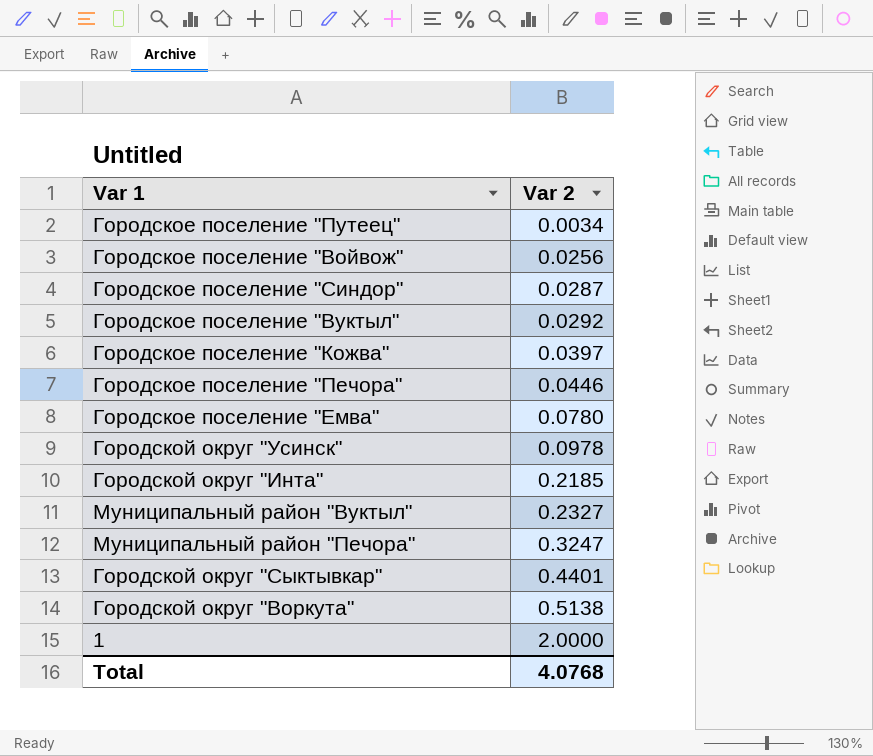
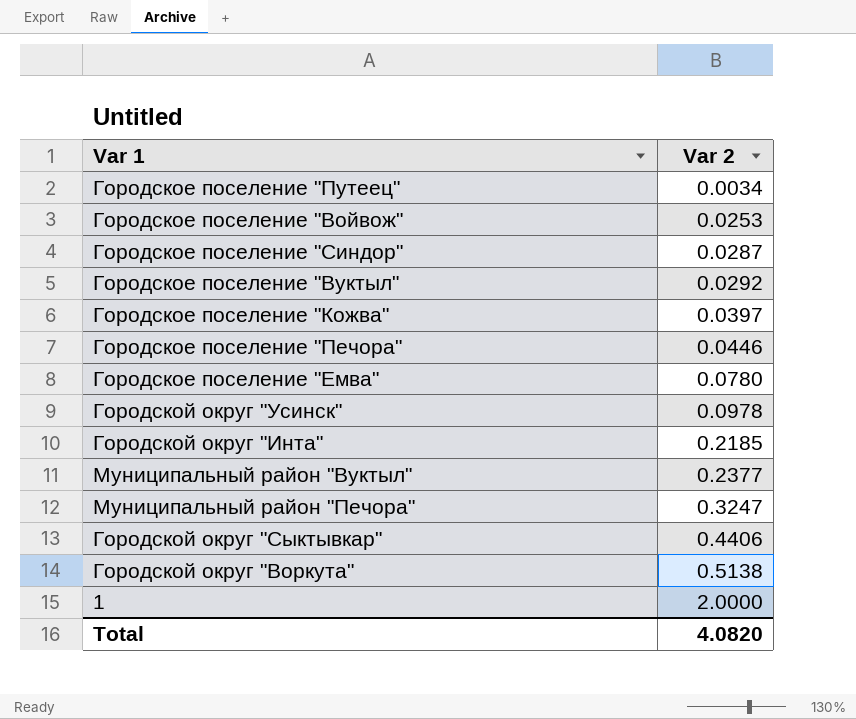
Городское поселение "Войвож" | Var 2: 0.0256 -> 0.0253
Муниципальный район "Вуктыл" | Var 2: 0.2327 -> 0.2377
Городской округ "Сыктывкар" | Var 2: 0.4401 -> 0.4406
Total | Var 2: 4.0768 -> 4.0820

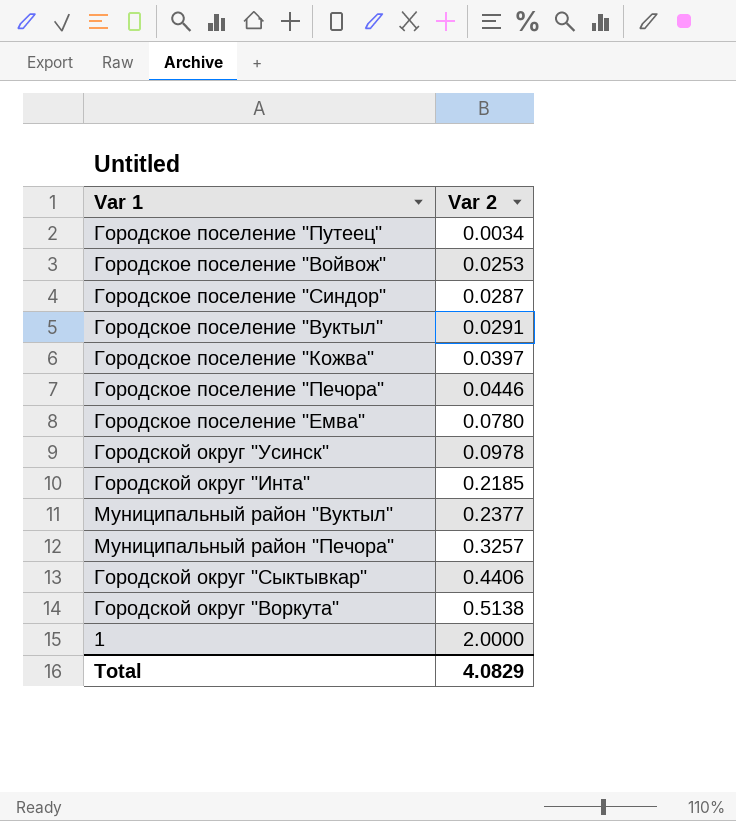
Городское поселение "Вуктыл" | Var 2: 0.0292 -> 0.0291
Муниципальный район "Печора" | Var 2: 0.3247 -> 0.3257
Total | Var 2: 4.0820 -> 4.0829

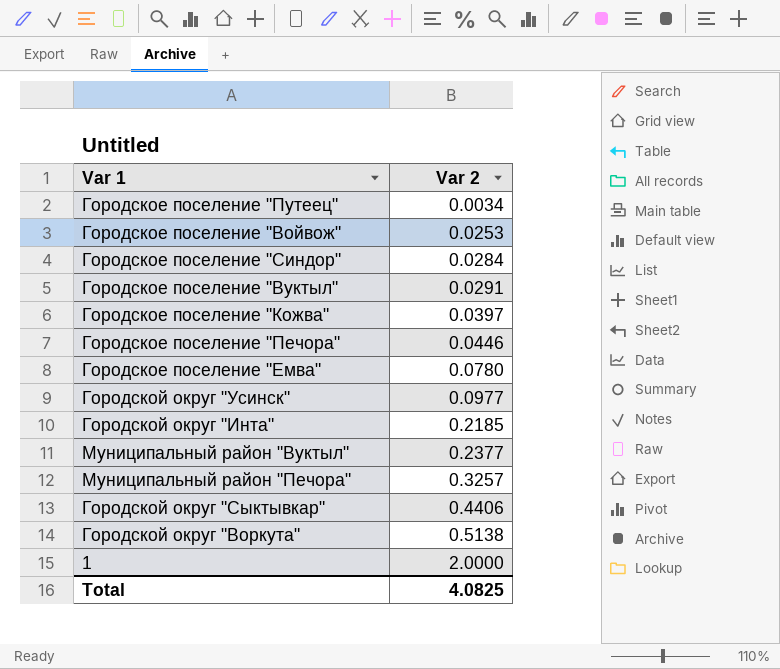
Городское поселение "Синдор" | Var 2: 0.0287 -> 0.0284
Городской округ "Усинск" | Var 2: 0.0978 -> 0.0977
Total | Var 2: 4.0829 -> 4.0825

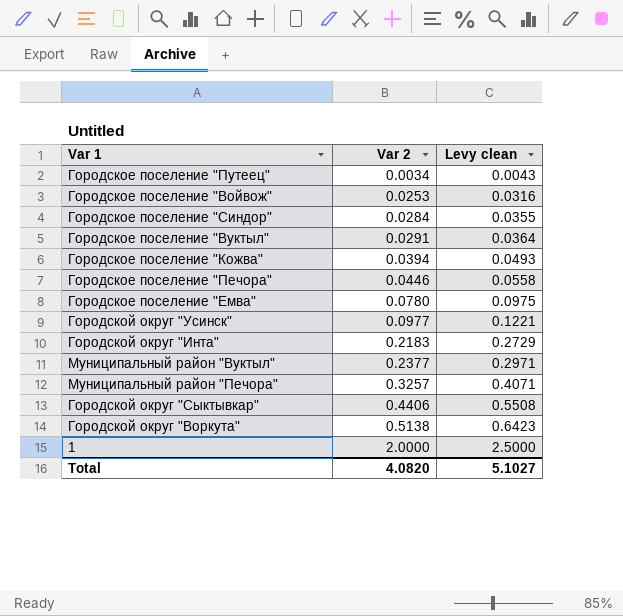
column Levy clean | formula: none -> [Var 2] * 1.25
Городское поселение "Кожва" | Var 2: 0.0397 -> 0.0394
Городской округ "Инта" | Var 2: 0.2185 -> 0.2183
Total | Var 2: 4.0825 -> 4.0820

